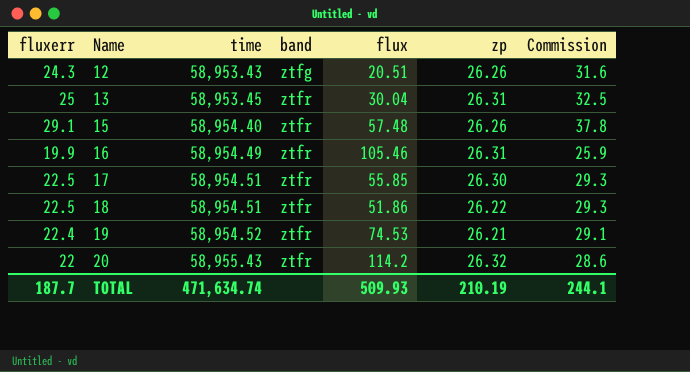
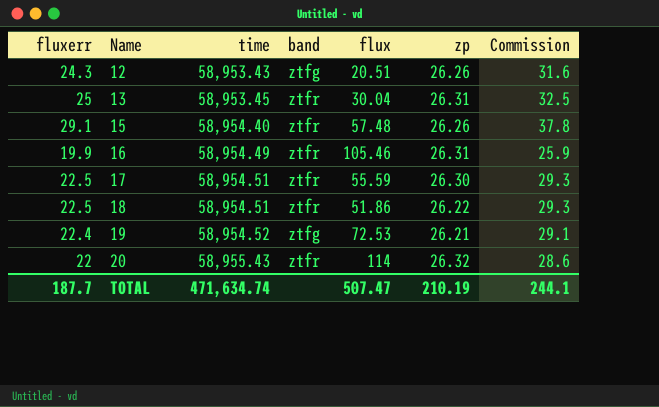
17 | flux: 55.85 -> 55.59
19 | band: ztfr -> ztfg
19 | flux: 74.53 -> 72.53
20 | flux: 114.2 -> 114
TOTAL | flux: 509.93 -> 507.47

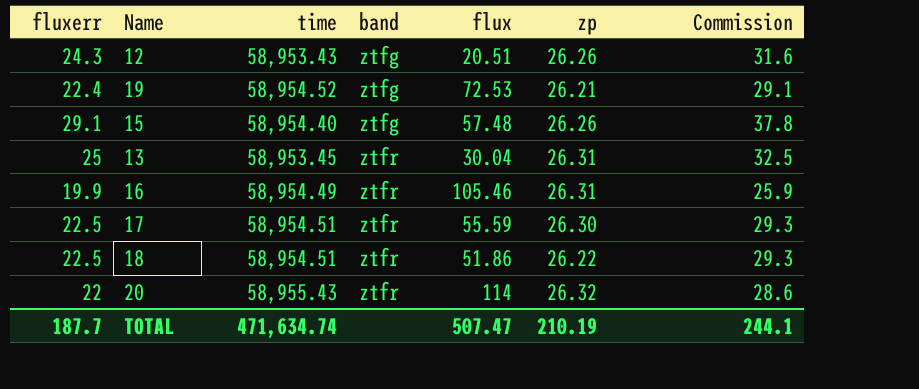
row order: Name ascending -> band ascending
15 | band: ztfr -> ztfg

